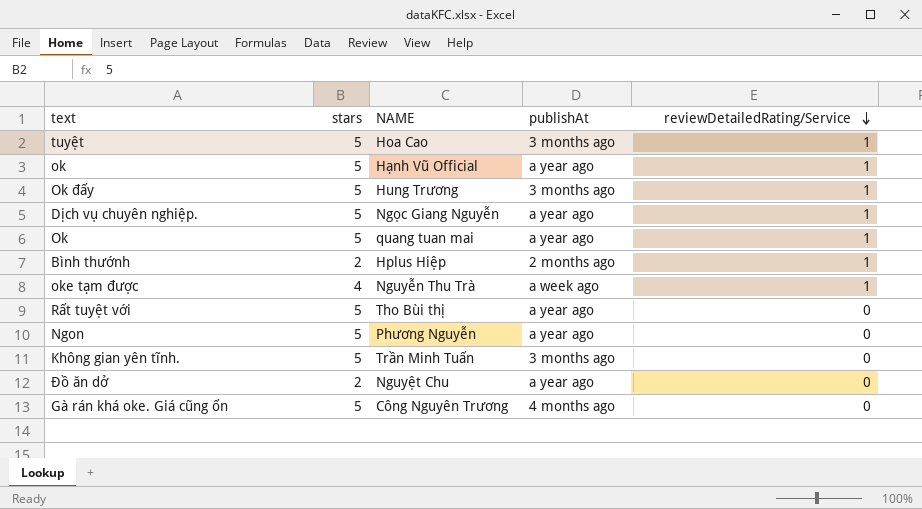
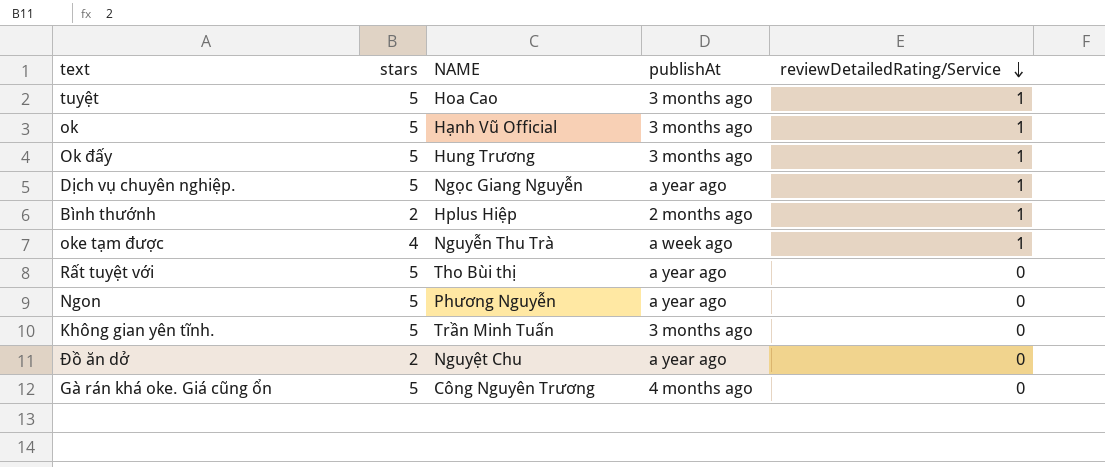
row Ok: 5 | quang tuan mai | a year ago | 1 -> none
ok | publishAt: a year ago -> 3 months ago

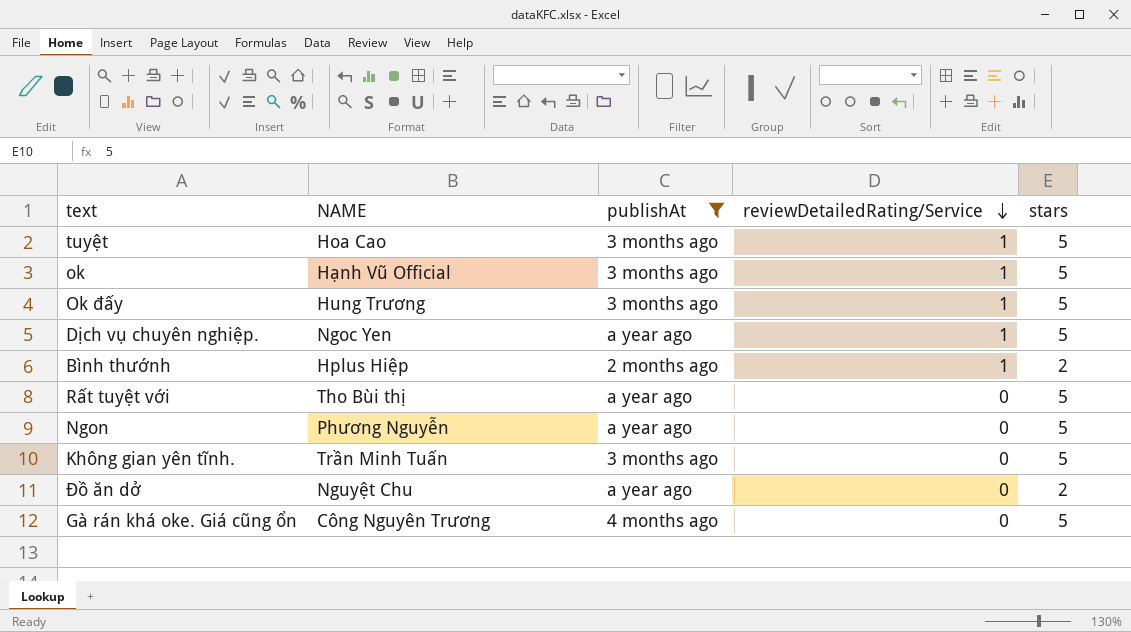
filter: none -> publishAt != a week ago
column stars | position: 2 -> 5
Dịch vụ chuyên nghiệp. | NAME: Ngọc Giang Nguyễn -> Ngoc Yen

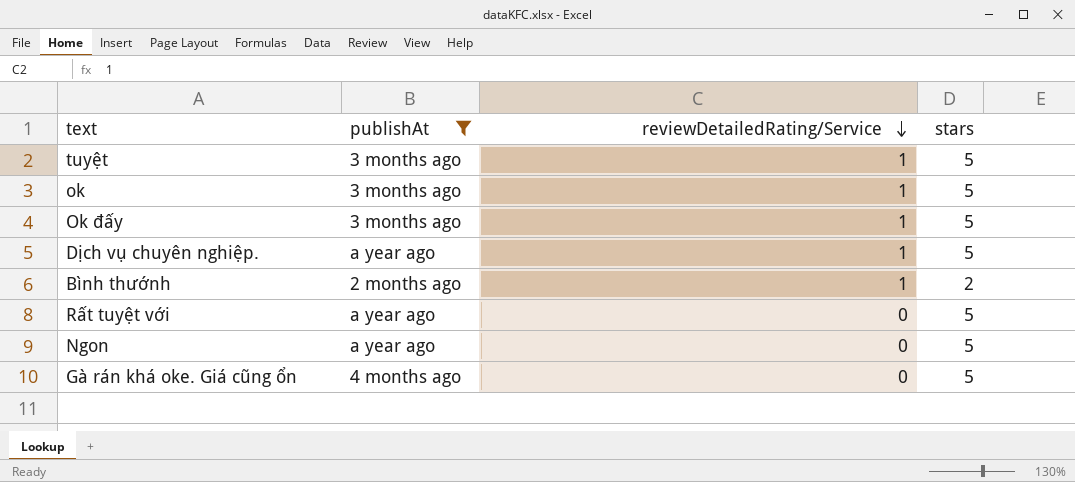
column NAME | position: 2 -> none
row Không gian yên tĩnh.: Trần Minh Tuấn | 3 months ago | 0 | 5 -> none
row Đồ ăn dở: Nguyệt Chu | a year ago | 0 | 2 -> none

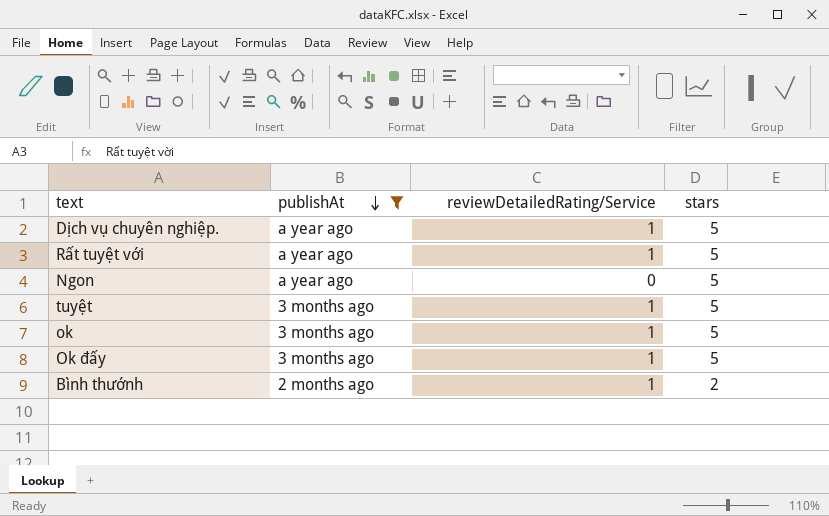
row order: reviewDetailedRating/Service descending -> publishAt descending
row Gà rán khá oke. Giá cũng ổn: 4 months ago | 0 | 5 -> none
Rất tuyệt vời | reviewDetailedRating/Service: 0 -> 1

